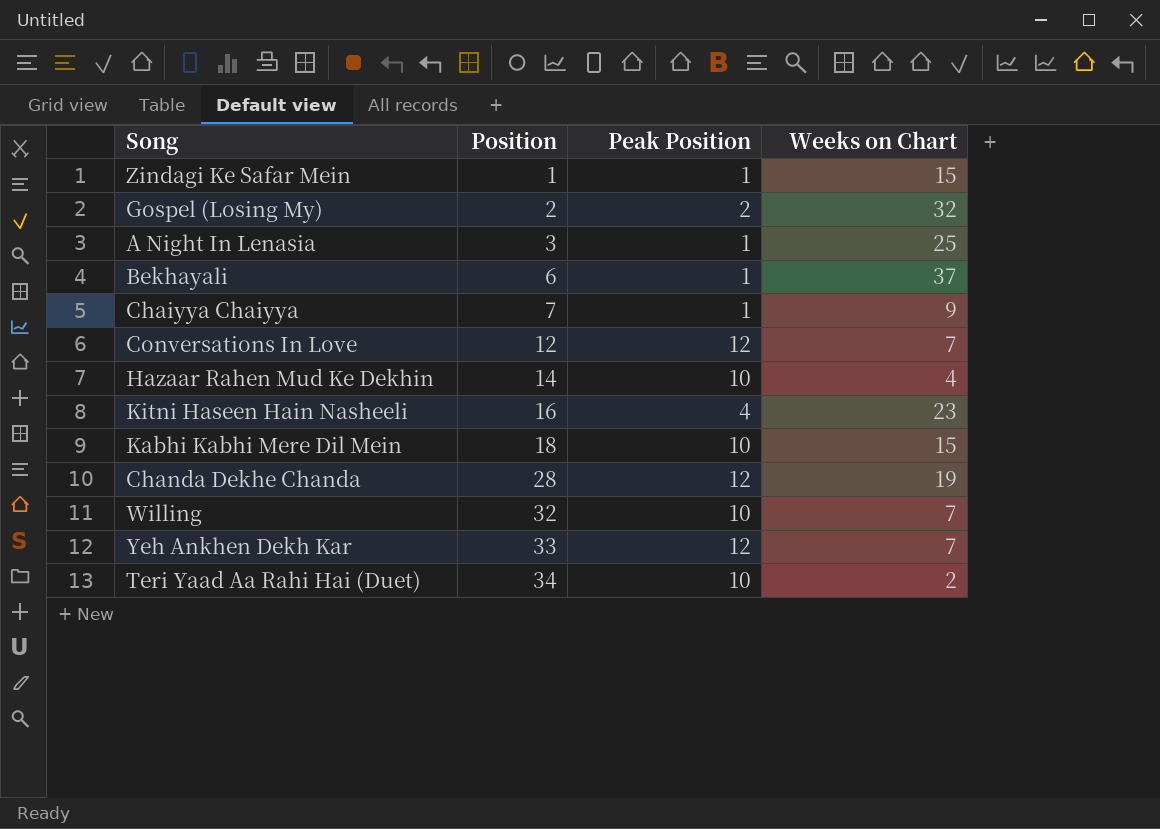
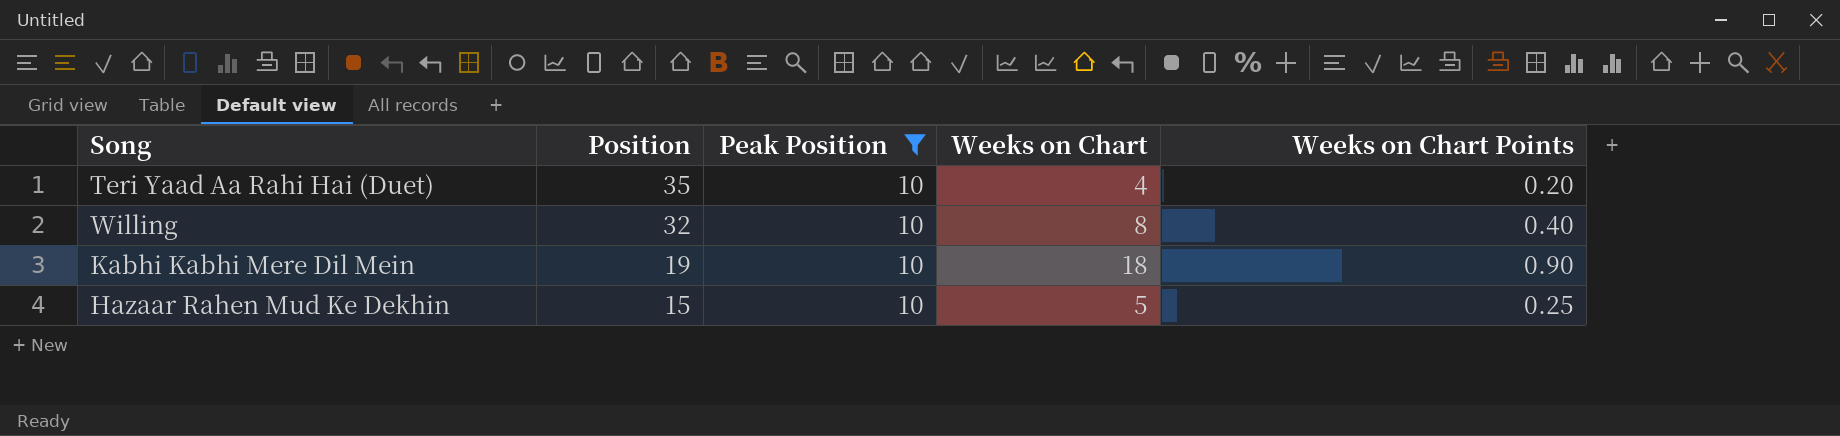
filter: none -> Peak Position = 10
row order: Position ascending -> Position descending
column Weeks on Chart Points | formula: none -> [Weeks on Chart] * 0.05
Teri Yaad Aa Rahi Hai (Duet) | Position: 34 -> 35
Teri Yaad Aa Rahi Hai (Duet) | Weeks on Chart: 2 -> 4
Willing | Weeks on Chart: 7 -> 8
Kabhi Kabhi Mere Dil Mein | Position: 18 -> 19
Kabhi Kabhi Mere Dil Mein | Weeks on Chart: 15 -> 18
Hazaar Rahen Mud Ke Dekhin | Position: 14 -> 15
Hazaar Rahen Mud Ke Dekhin | Weeks on Chart: 4 -> 5

